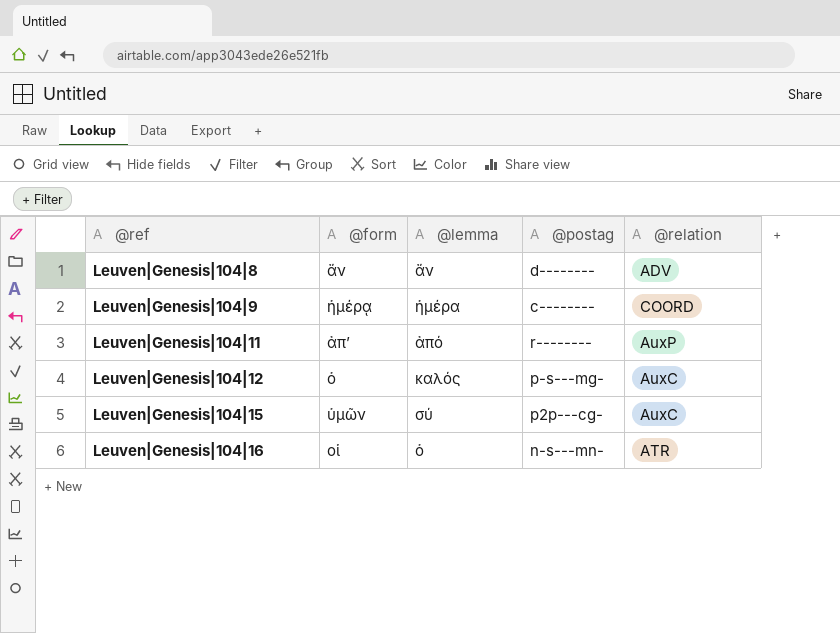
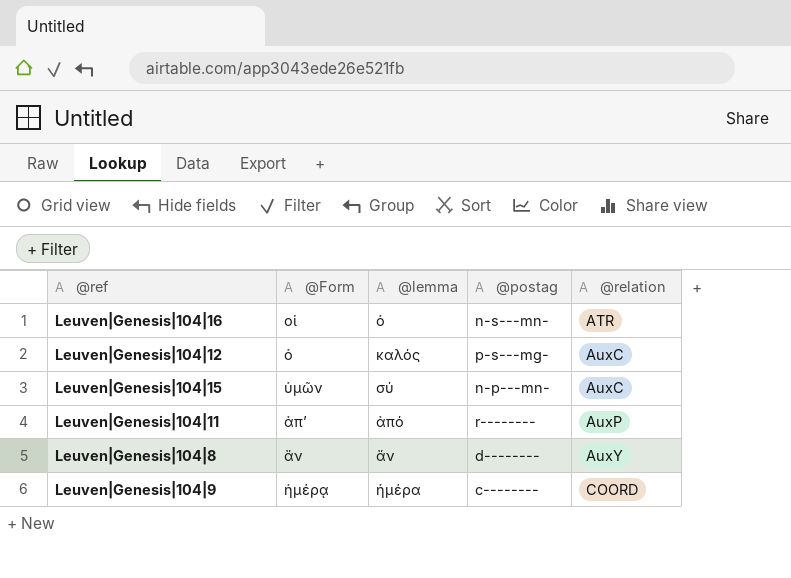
row order: @ref ascending -> @relation ascending
column name: @form -> @Form
Leuven|Genesis|104|15 | @postag: p2p---cg- -> n-p---mn-
Leuven|Genesis|104|8 | @relation: ADV -> AuxY

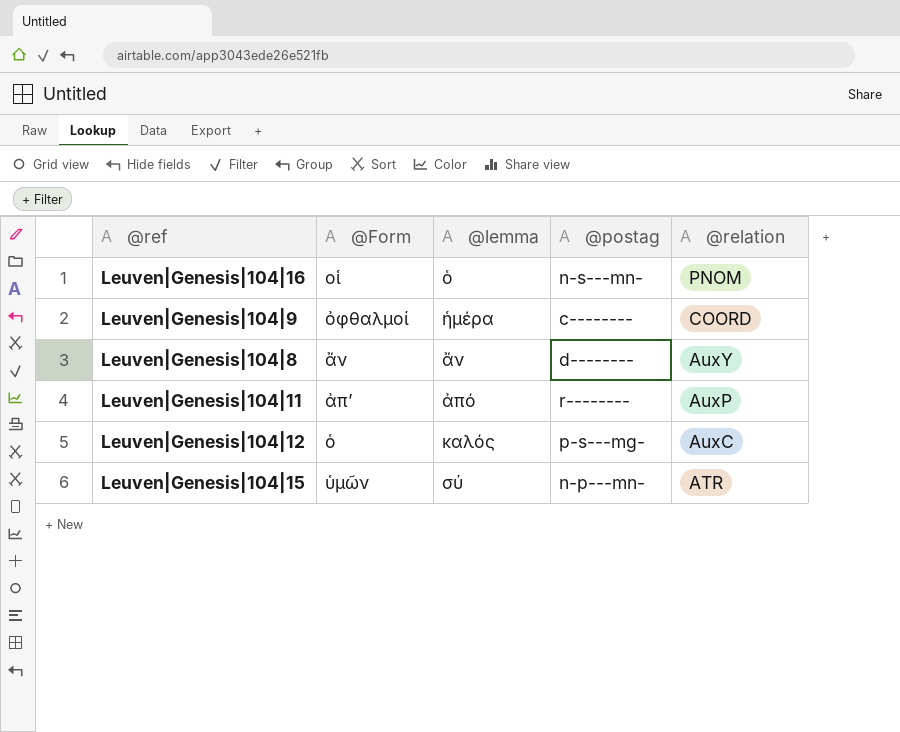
row order: @relation ascending -> @relation descending
Leuven|Genesis|104|16 | @relation: ATR -> PNOM
Leuven|Genesis|104|9 | @Form: ἡμέρᾳ -> ὀφθαλμοί
Leuven|Genesis|104|15 | @relation: AuxC -> ATR

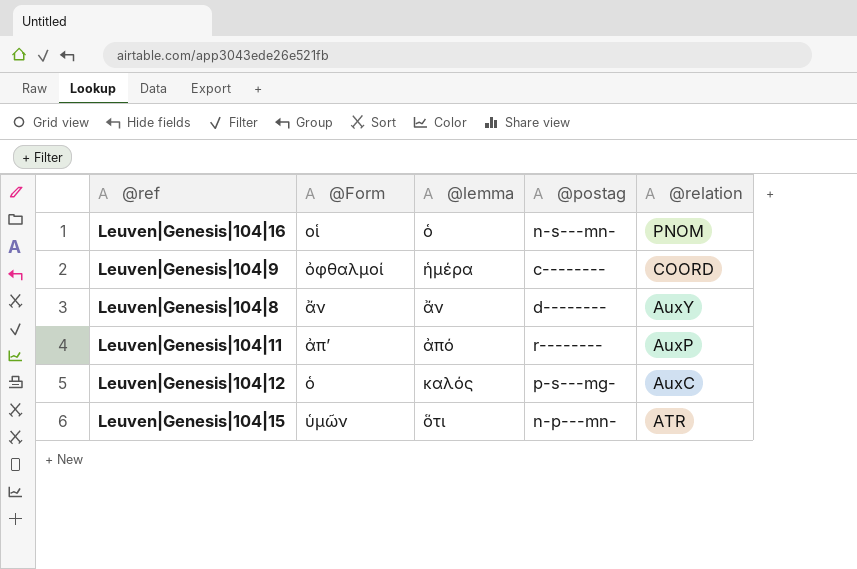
Leuven|Genesis|104|15 | @lemma: σύ -> ὅτι

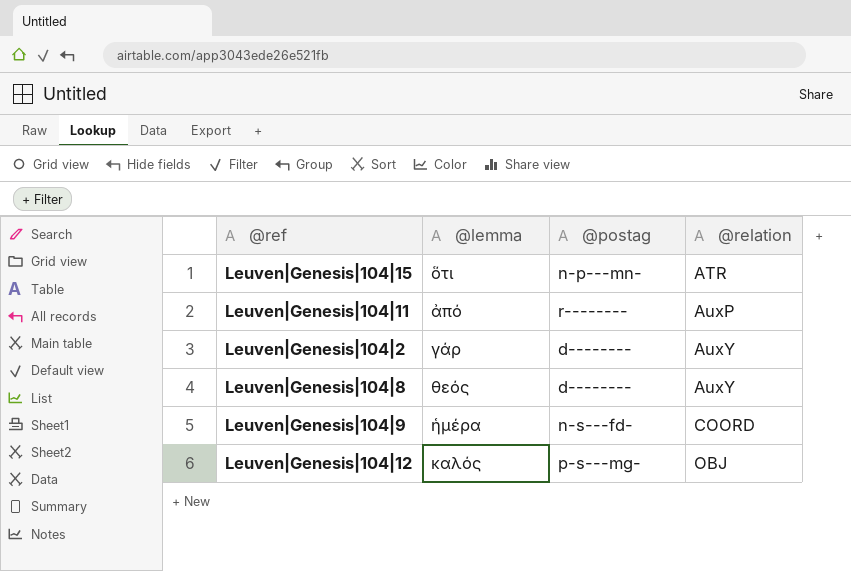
row order: @relation descending -> @relation ascending
column @Form | position: 2 -> none
row Leuven|Genesis|104|16: οἱ | ὁ | n-s---mn- | PNOM -> none
row Leuven|Genesis|104|2: none -> γάρ | d-------- | AuxY
Leuven|Genesis|104|8 | @lemma: ἄν -> θεός
Leuven|Genesis|104|9 | @postag: c-------- -> n-s---fd-
Leuven|Genesis|104|12 | @relation: AuxC -> OBJ

